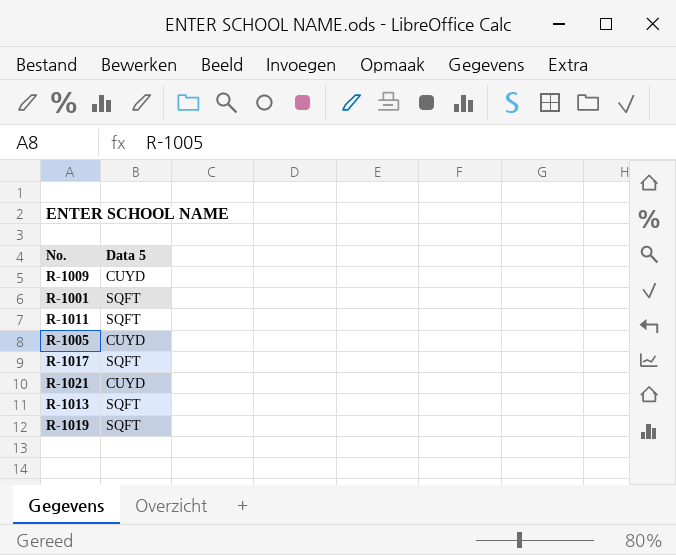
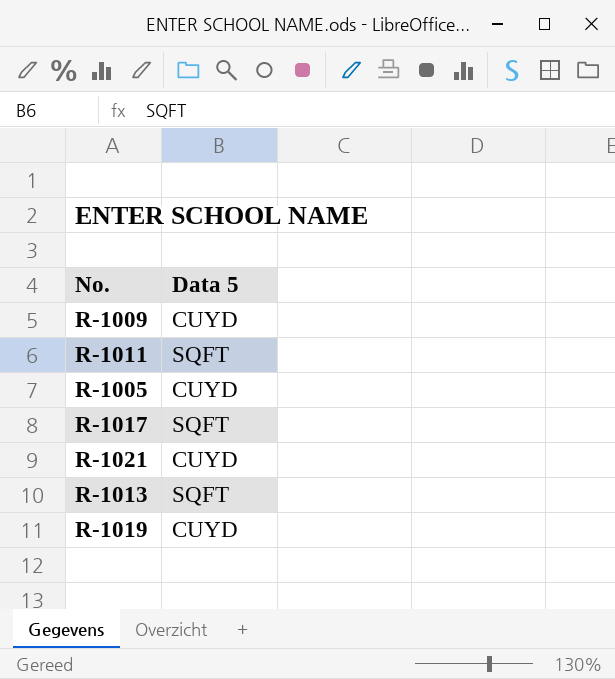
row R-1001: SQFT -> none
R-1019 | Data 5: SQFT -> CUYD

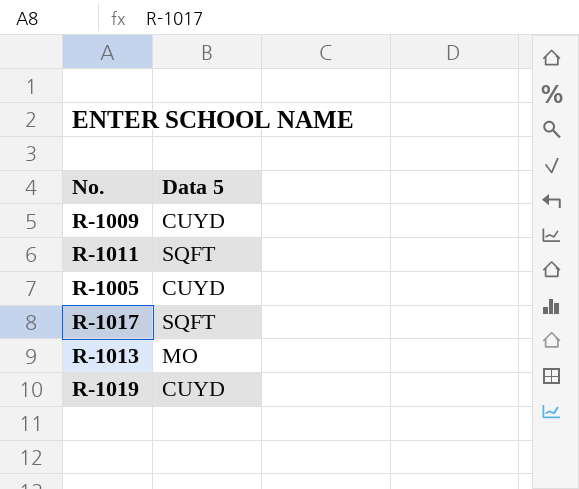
row R-1021: CUYD -> none
R-1013 | Data 5: SQFT -> MO

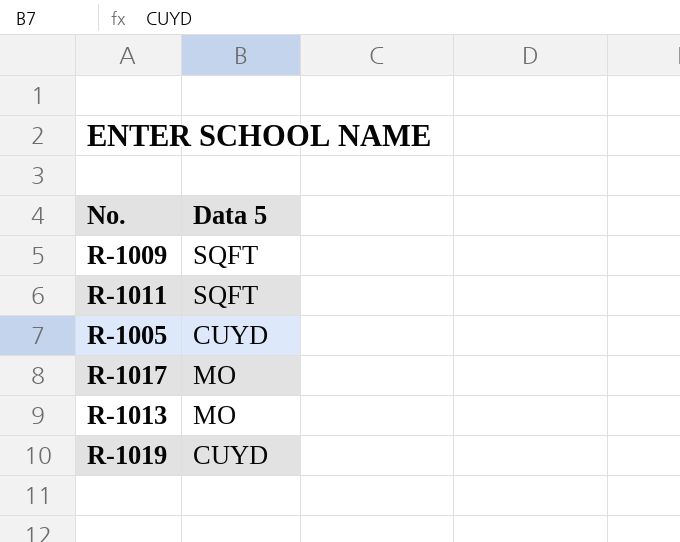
R-1009 | Data 5: CUYD -> SQFT
R-1017 | Data 5: SQFT -> MO

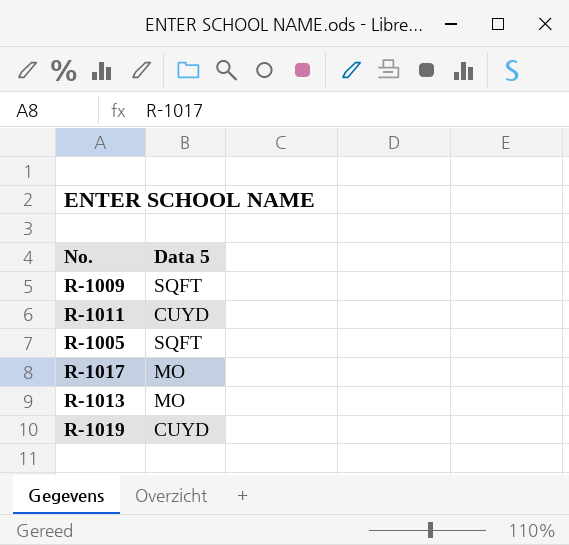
R-1011 | Data 5: SQFT -> CUYD
R-1005 | Data 5: CUYD -> SQFT

